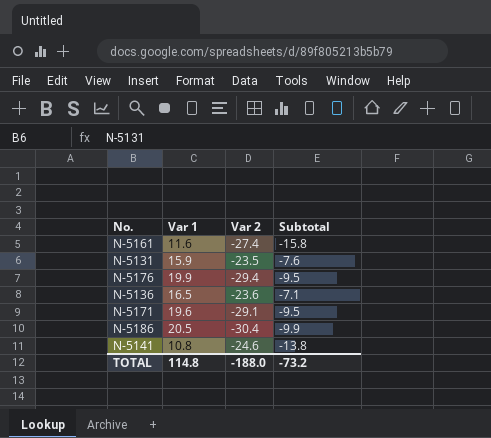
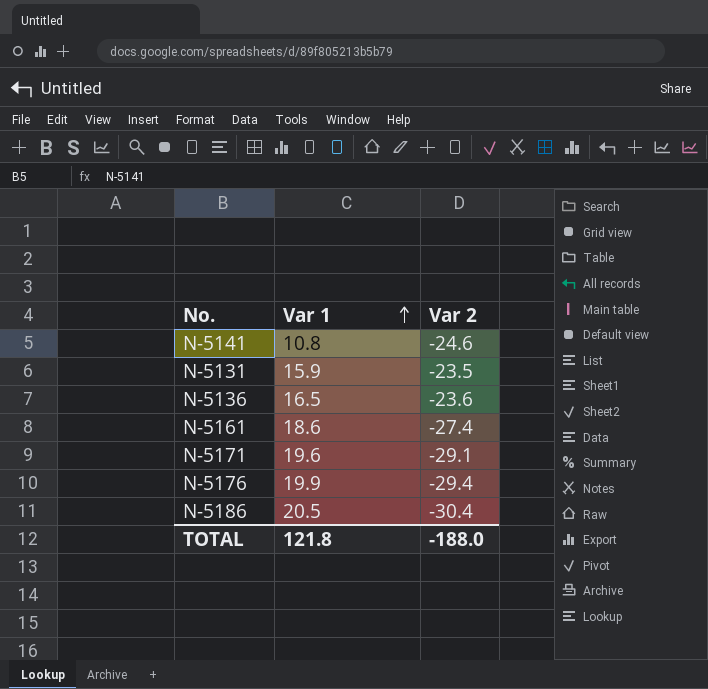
row order: none -> Var 1 ascending
column Subtotal | formula: [Var 1] + [Var 2] -> none
N-5161 | Var 1: 11.6 -> 18.6
TOTAL | Var 1: 114.8 -> 121.8

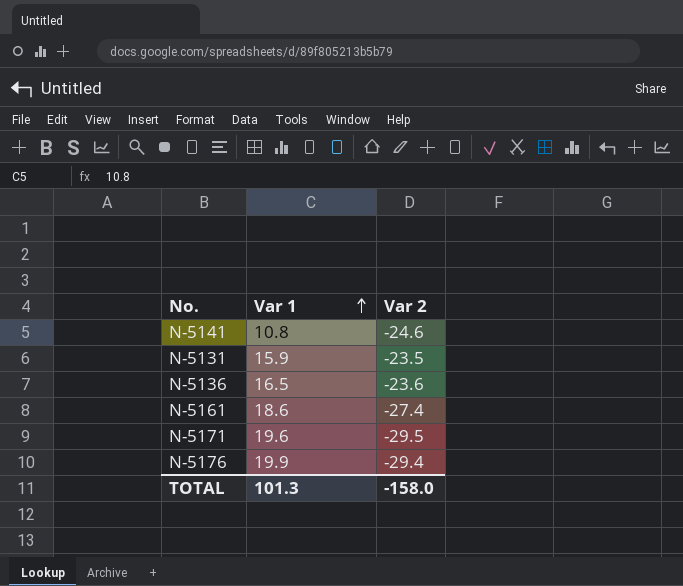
row N-5186: 20.5 | -30.4 -> none
N-5171 | Var 2: -29.1 -> -29.5
TOTAL | Var 1: 121.8 -> 101.3
TOTAL | Var 2: -188.0 -> -158.0

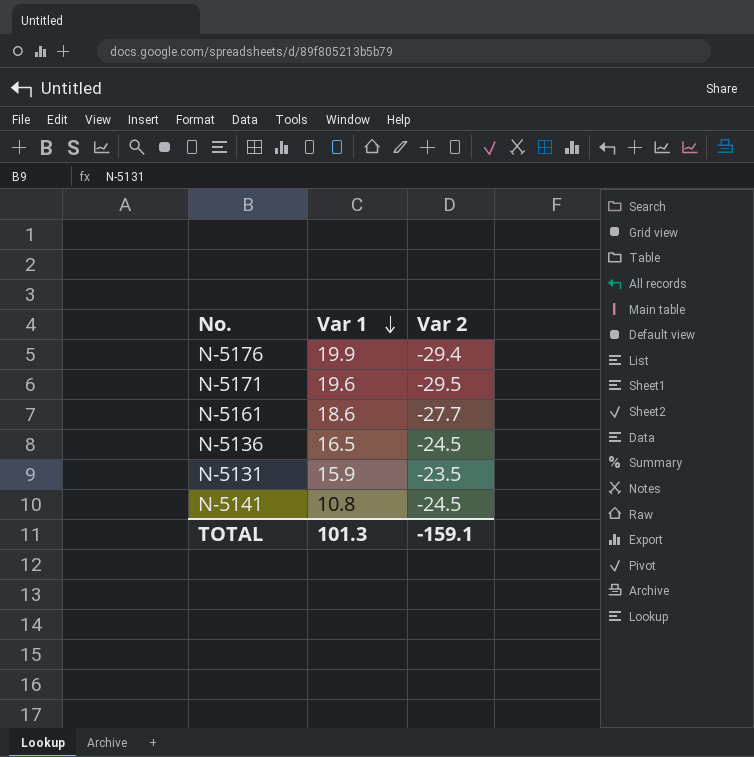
row order: Var 1 ascending -> Var 1 descending
N-5161 | Var 2: -27.4 -> -27.7
N-5136 | Var 2: -23.6 -> -24.5
N-5141 | Var 2: -24.6 -> -24.5
TOTAL | Var 2: -158.0 -> -159.1

